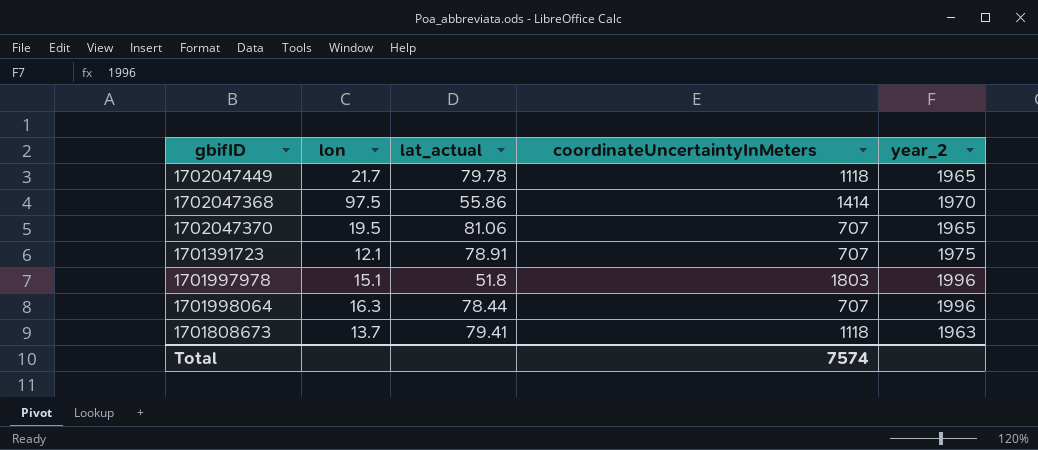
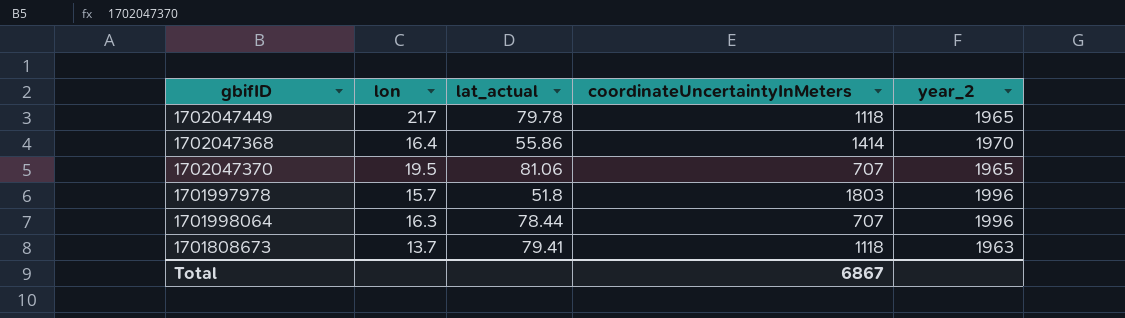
row 1701391723: 12.1 | 78.91 | 707 | 1975 -> none
1702047368 | lon: 97.5 -> 16.4
1701997978 | lon: 15.1 -> 15.7
Total | coordinateUncertaintyInMeters: 7574 -> 6867

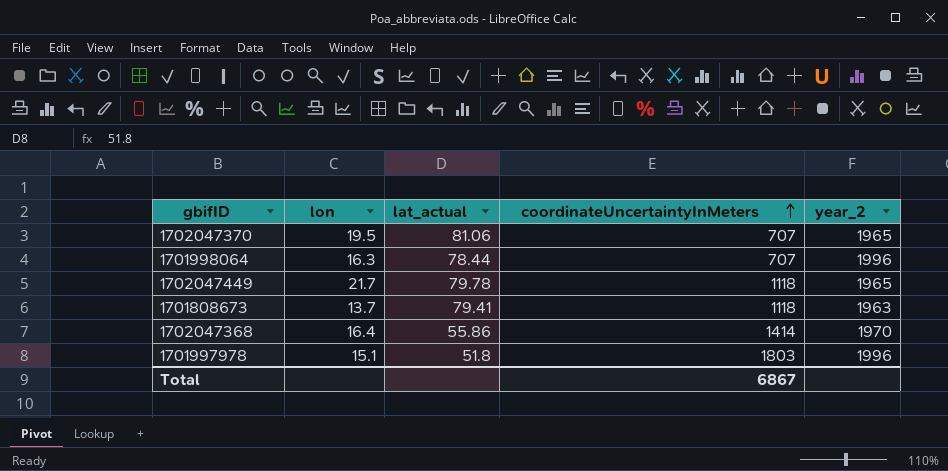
row order: none -> coordinateUncertaintyInMeters ascending
1701997978 | lon: 15.7 -> 15.1

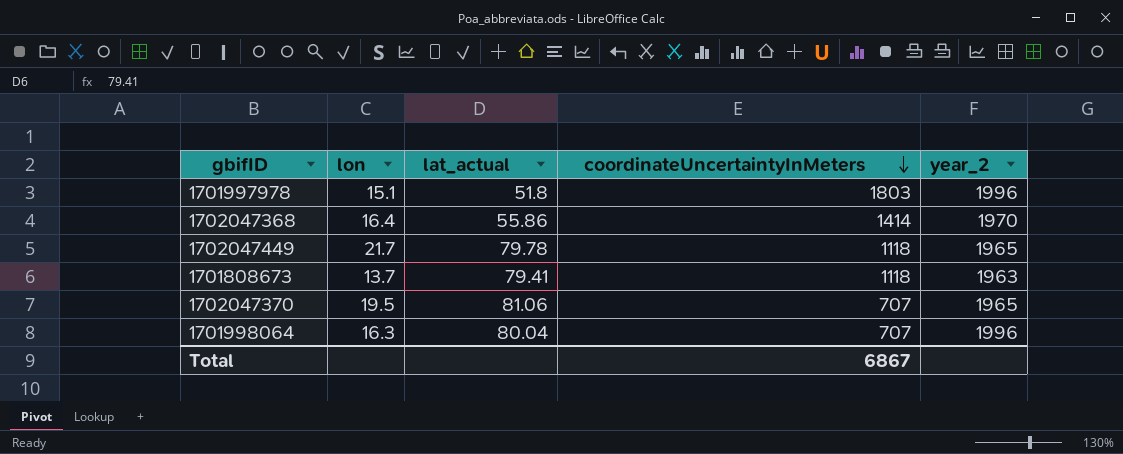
row order: coordinateUncertaintyInMeters ascending -> coordinateUncertaintyInMeters descending
1701998064 | lat_actual: 78.44 -> 80.04

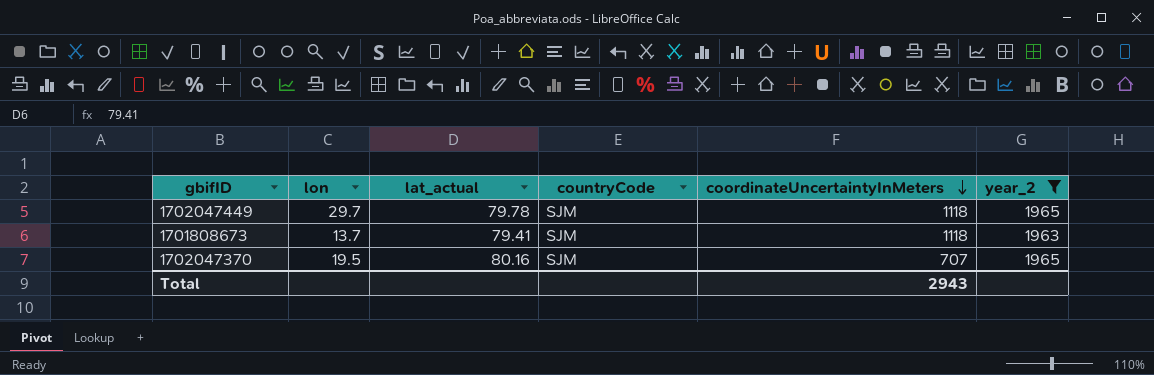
filter: none -> year_2 <= 1965
column countryCode | position: none -> 4
1702047449 | lon: 21.7 -> 29.7
1702047370 | lat_actual: 81.06 -> 80.16
Total | coordinateUncertaintyInMeters: 6867 -> 2943

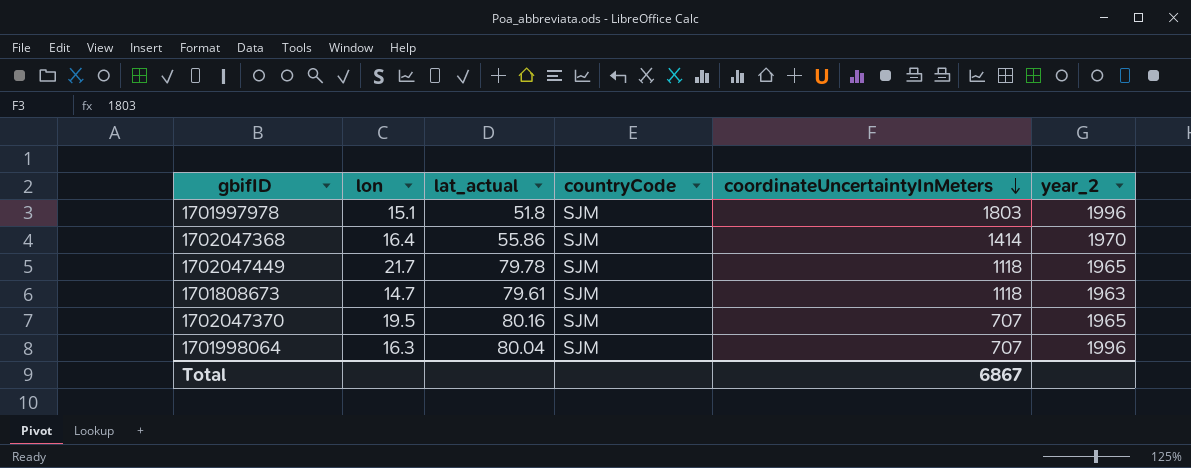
filter: year_2 <= 1965 -> none
1702047449 | lon: 29.7 -> 21.7
1701808673 | lon: 13.7 -> 14.7
1701808673 | lat_actual: 79.41 -> 79.61
Total | coordinateUncertaintyInMeters: 2943 -> 6867

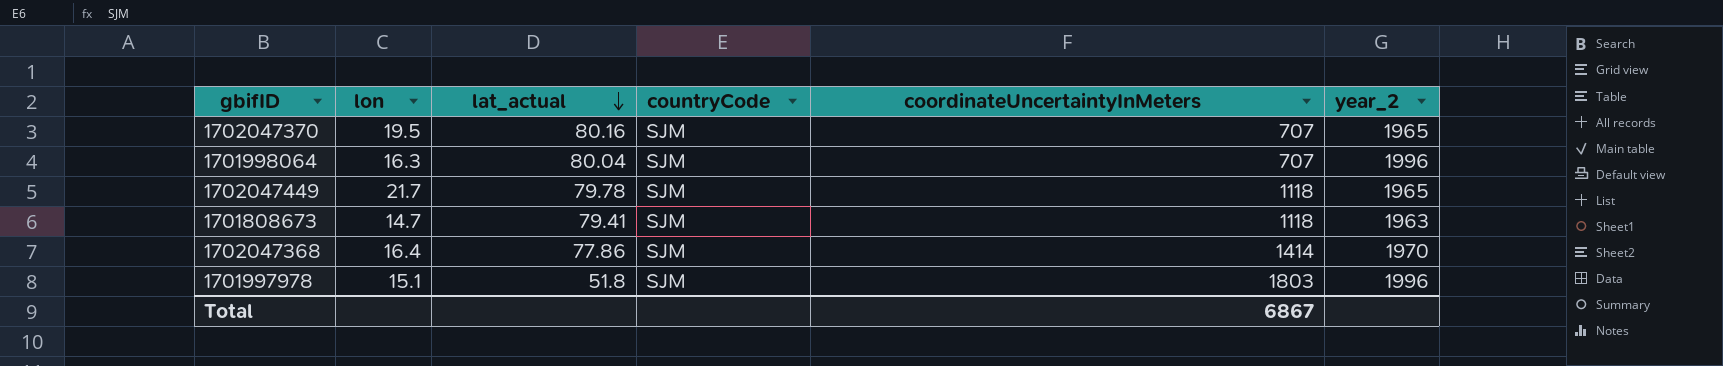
row order: coordinateUncertaintyInMeters descending -> lat_actual descending
1701808673 | lat_actual: 79.61 -> 79.41
1702047368 | lat_actual: 55.86 -> 77.86

